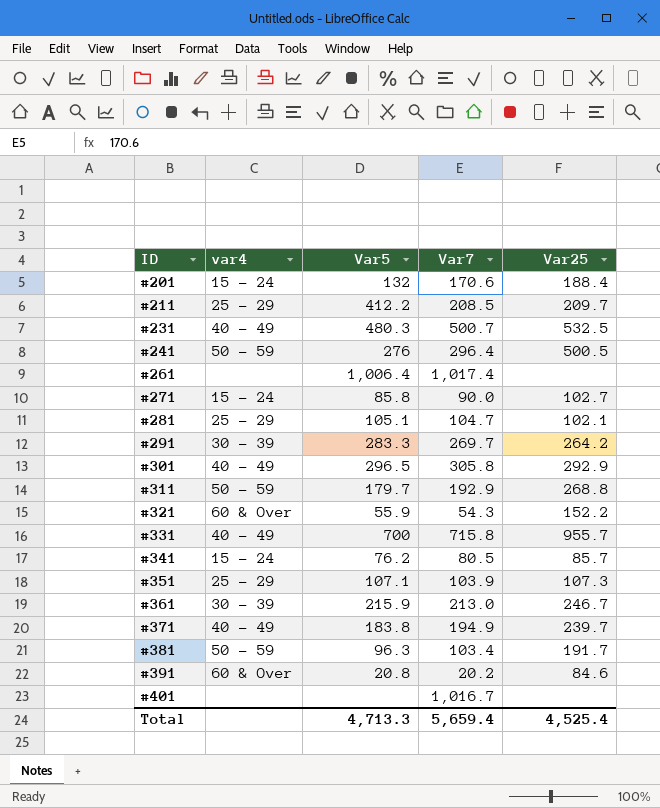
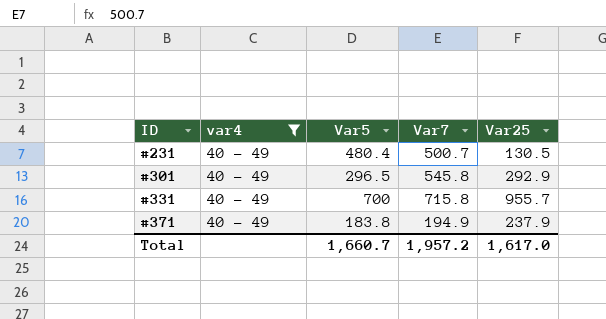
filter: none -> var4 = 40 - 49
#231 | Var5: 480.3 -> 480.4
#231 | Var25: 532.5 -> 130.5
#301 | Var7: 305.8 -> 545.8
#371 | Var25: 239.7 -> 237.9
Total | Var5: 4,713.3 -> 1,660.7
Total | Var7: 5,659.4 -> 1,957.2
Total | Var25: 4,525.4 -> 1,617.0

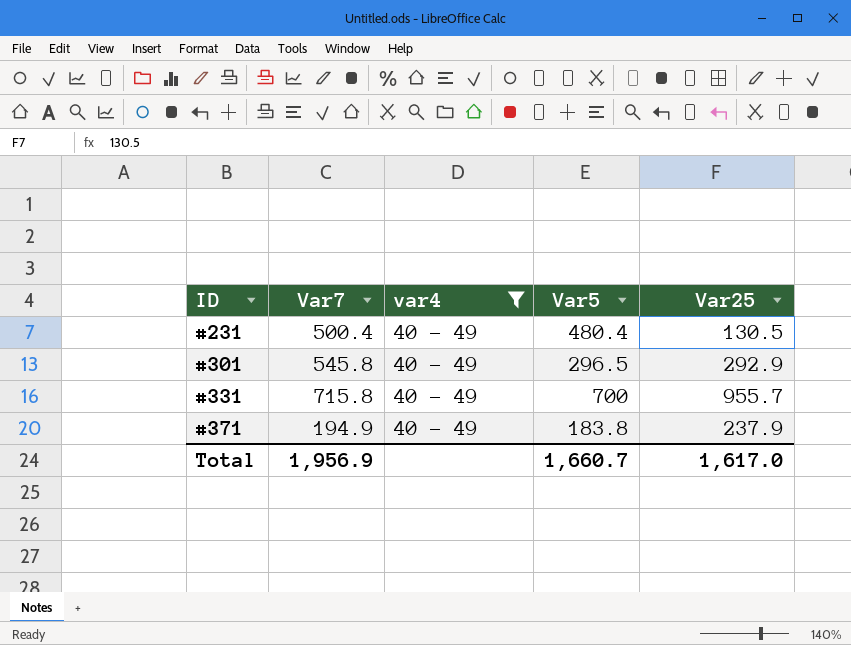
column Var7 | position: 4 -> 2
#231 | Var7: 500.7 -> 500.4
Total | Var7: 1,957.2 -> 1,956.9

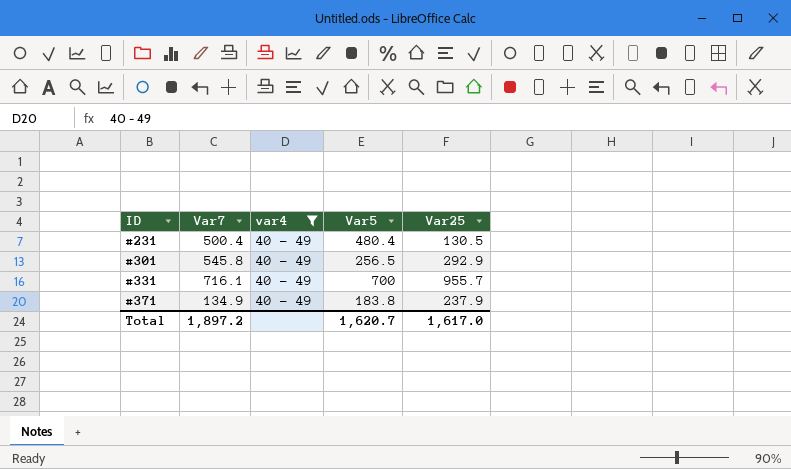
#301 | Var5: 296.5 -> 256.5
#331 | Var7: 715.8 -> 716.1
#371 | Var7: 194.9 -> 134.9
Total | Var7: 1,956.9 -> 1,897.2
Total | Var5: 1,660.7 -> 1,620.7

